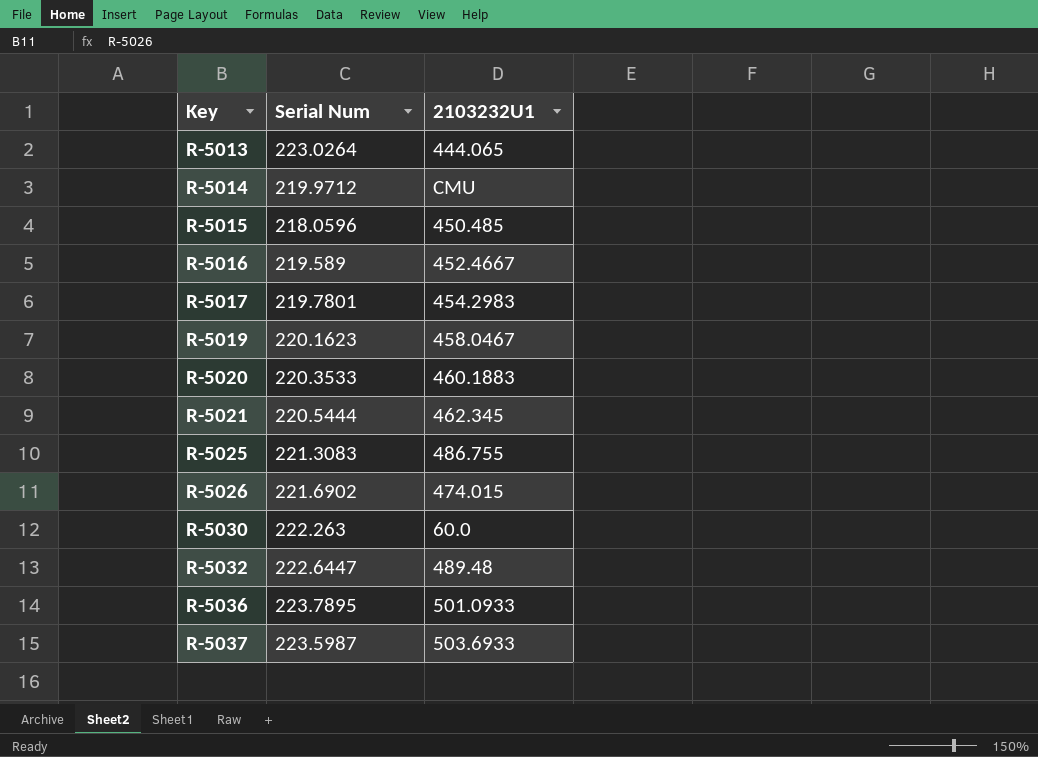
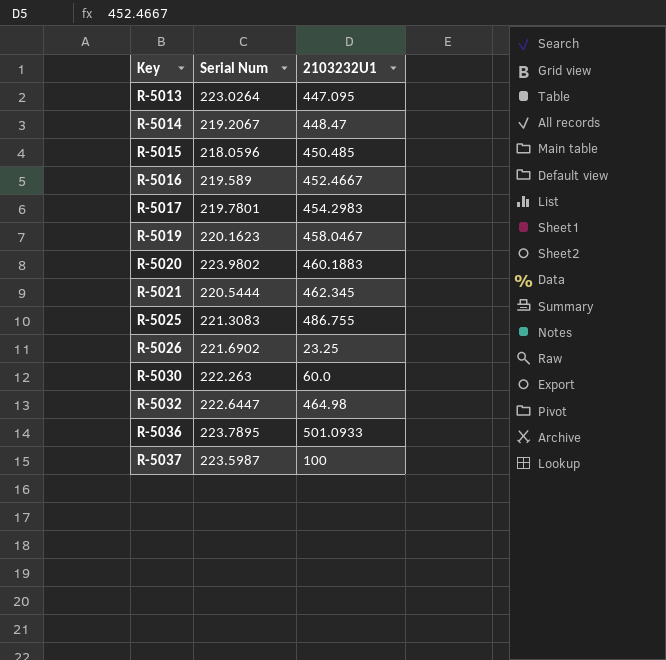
R-5013 | 2103232U1: 444.065 -> 447.095
R-5014 | Serial Num: 219.9712 -> 219.2067
R-5014 | 2103232U1: CMU -> 448.47
R-5020 | Serial Num: 220.3533 -> 223.9802
R-5026 | 2103232U1: 474.015 -> 23.25
R-5032 | 2103232U1: 489.48 -> 464.98
R-5037 | 2103232U1: 503.6933 -> 100

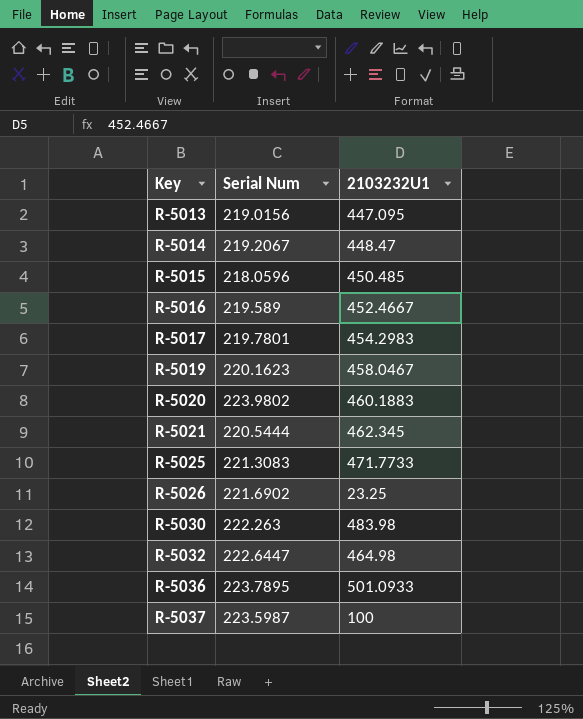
R-5013 | Serial Num: 223.0264 -> 219.0156
R-5025 | 2103232U1: 486.755 -> 471.7733
R-5030 | 2103232U1: 60.0 -> 483.98

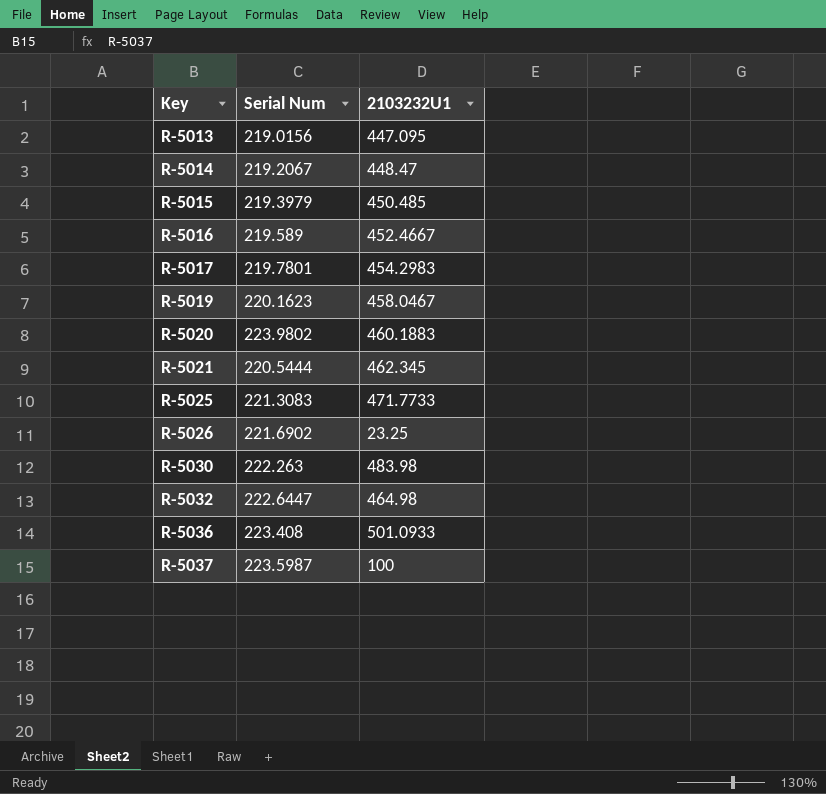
R-5015 | Serial Num: 218.0596 -> 219.3979
R-5036 | Serial Num: 223.7895 -> 223.408

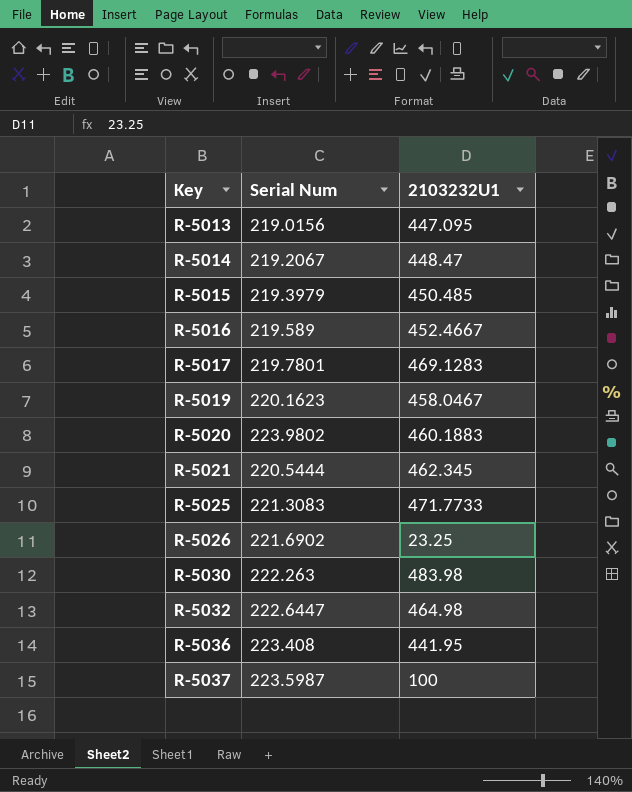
R-5017 | 2103232U1: 454.2983 -> 469.1283
R-5036 | 2103232U1: 501.0933 -> 441.95

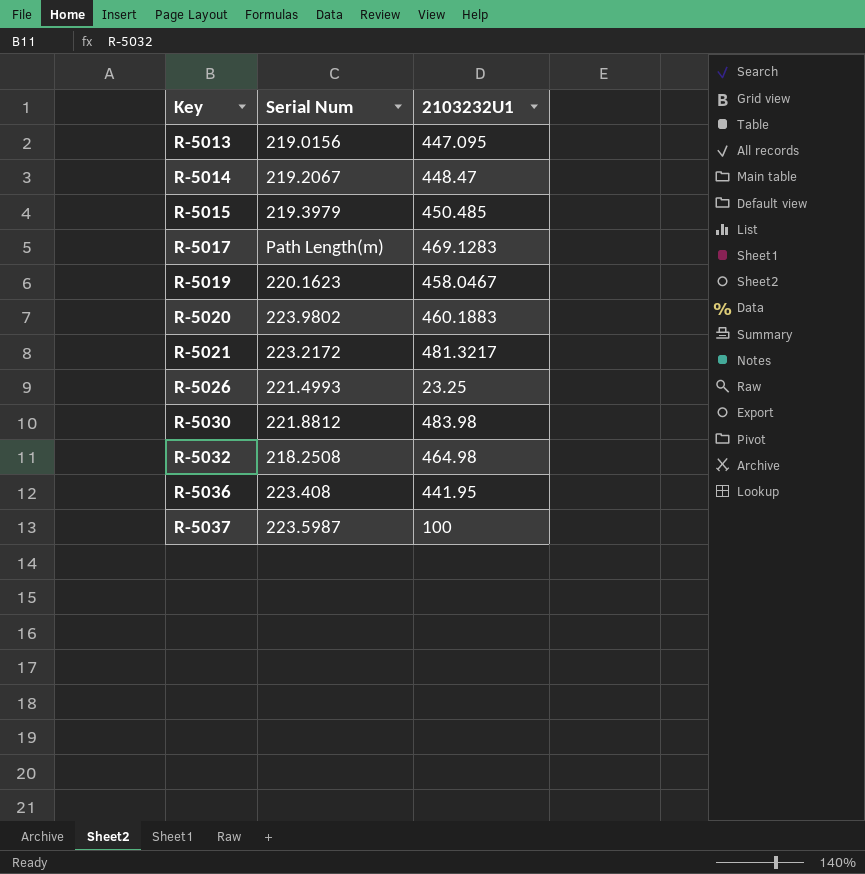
row R-5016: 219.589 | 452.4667 -> none
row R-5025: 221.3083 | 471.7733 -> none
R-5017 | Serial Num: 219.7801 -> Path Length(m)
R-5021 | Serial Num: 220.5444 -> 223.2172
R-5021 | 2103232U1: 462.345 -> 481.3217
R-5026 | Serial Num: 221.6902 -> 221.4993
R-5030 | Serial Num: 222.263 -> 221.8812
R-5032 | Serial Num: 222.6447 -> 218.2508

